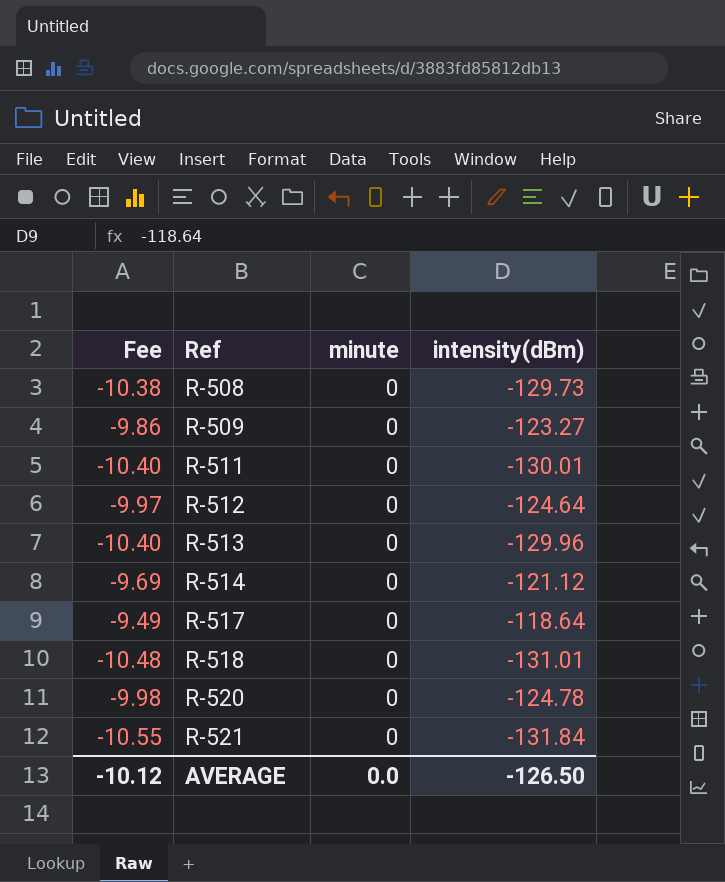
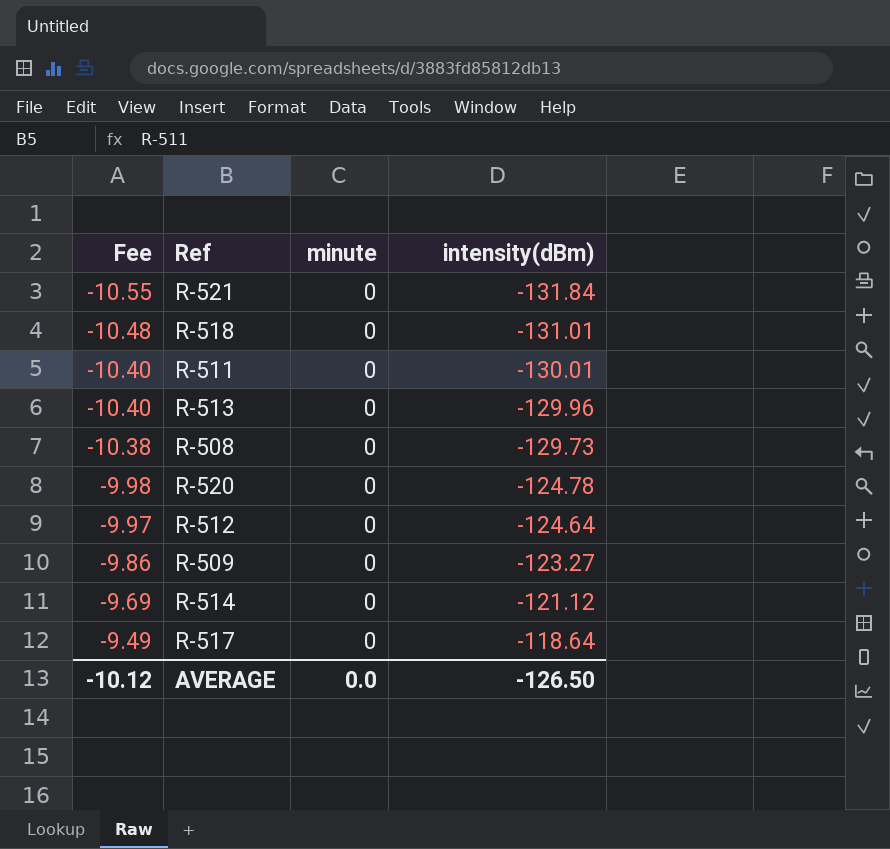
row order: Ref ascending -> Fee ascending

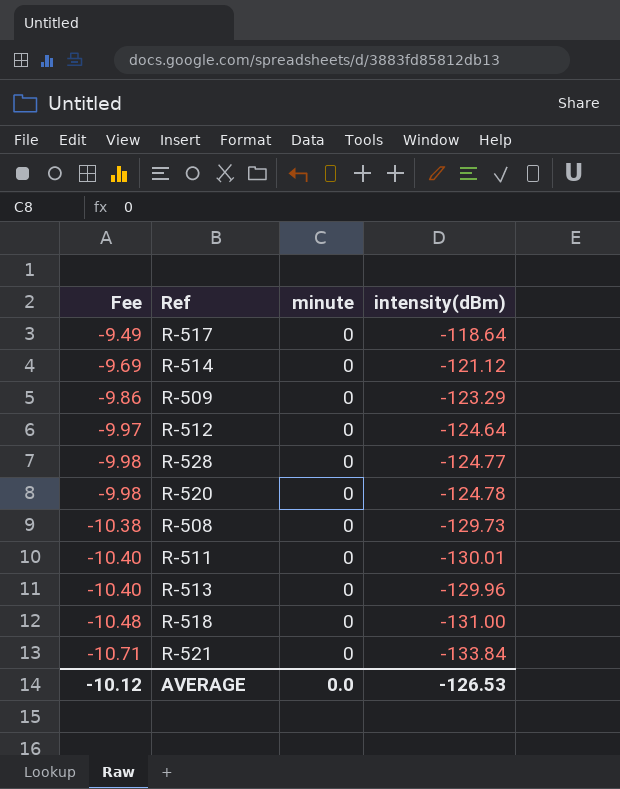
row order: Fee ascending -> Fee descending
R-509 | intensity(dBm): -123.27 -> -123.29
row R-528: none -> -9.98 | 0 | -124.77
R-518 | intensity(dBm): -131.01 -> -131.00
R-521 | Fee: -10.55 -> -10.71
R-521 | intensity(dBm): -131.84 -> -133.84
AVERAGE | intensity(dBm): -126.50 -> -126.53

